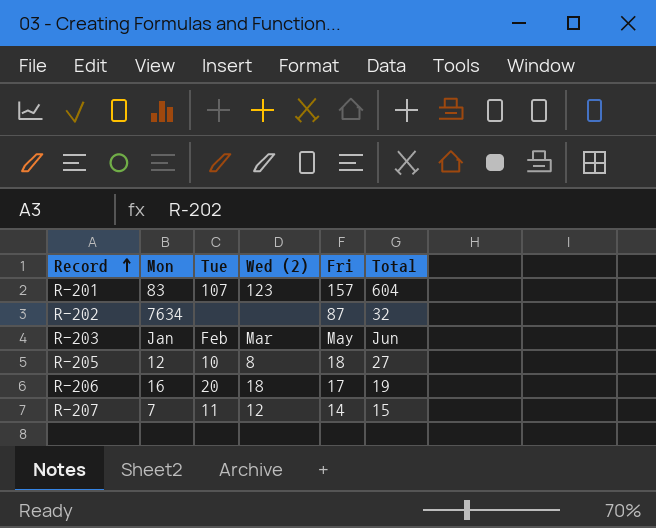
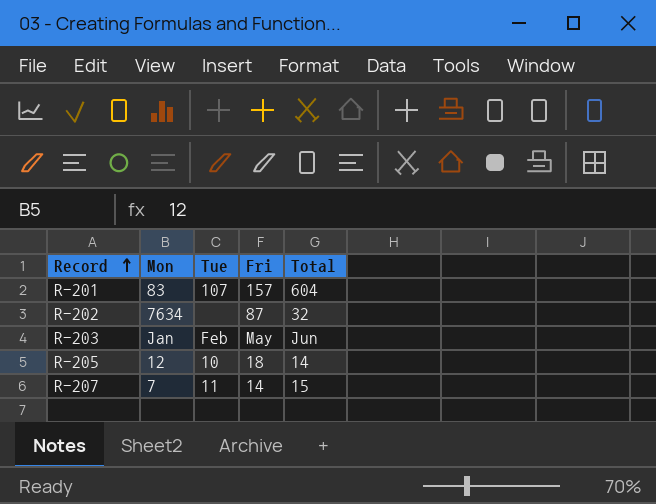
column Wed (2) | position: 4 -> none
row R-206: 16 | 20 | 18 | 17 | 19 -> none
R-205 | Total: 27 -> 14

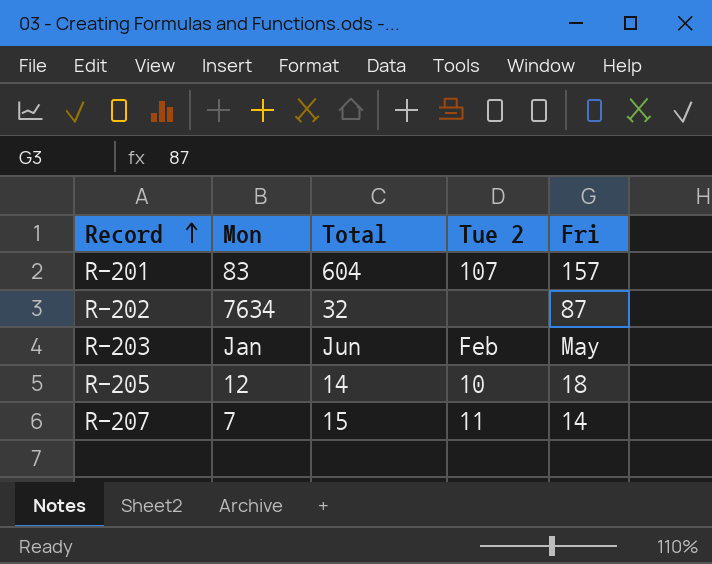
column Total | position: 5 -> 3
column name: Tue -> Tue 2

